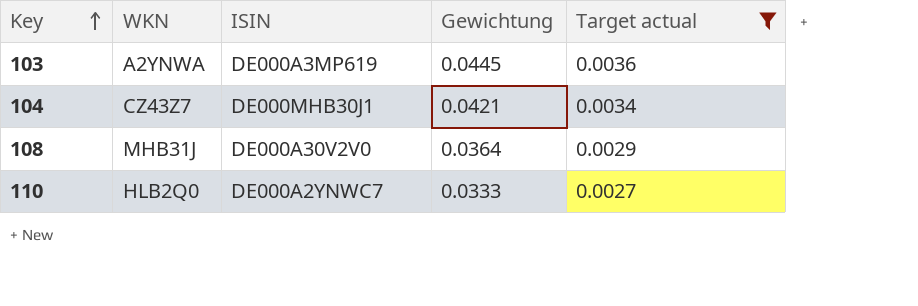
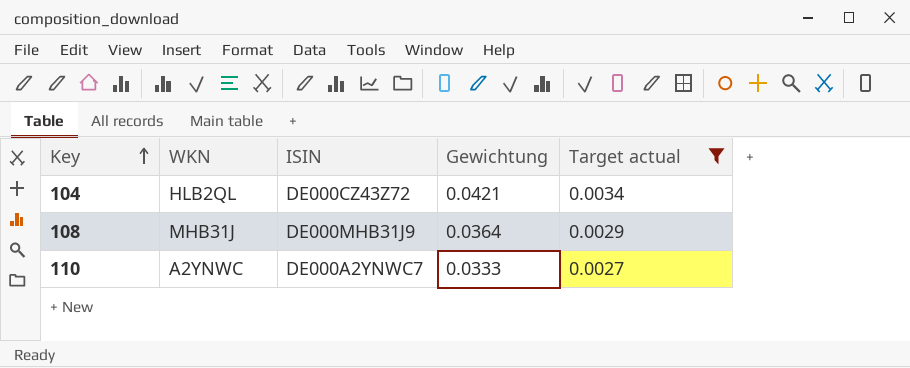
row 103: A2YNWA | DE000A3MP619 | 0.0445 | 0.0036 -> none
104 | WKN: CZ43Z7 -> HLB2QL
104 | ISIN: DE000MHB30J1 -> DE000CZ43Z72
108 | ISIN: DE000A30V2V0 -> DE000MHB31J9
110 | WKN: HLB2Q0 -> A2YNWC

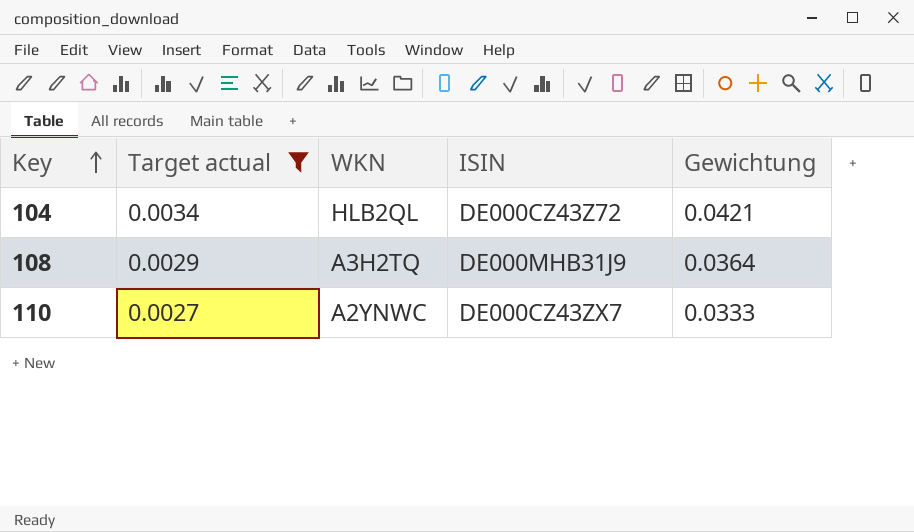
column Target actual | position: 5 -> 2
108 | WKN: MHB31J -> A3H2TQ
110 | ISIN: DE000A2YNWC7 -> DE000CZ43ZX7

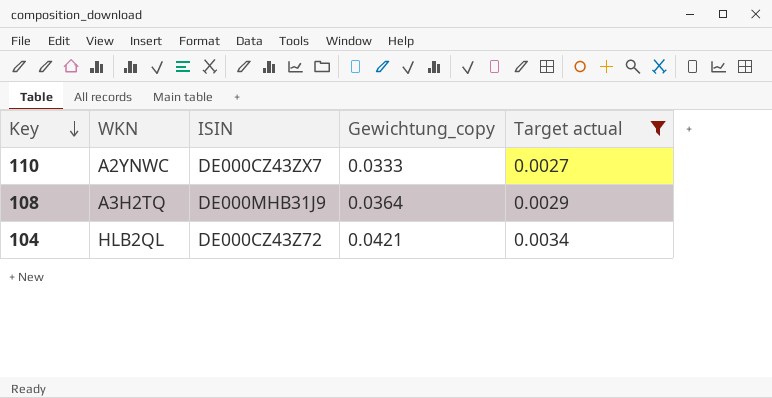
row order: Key ascending -> Key descending
column name: Gewichtung -> Gewichtung_copy
column Target actual | position: 2 -> 5

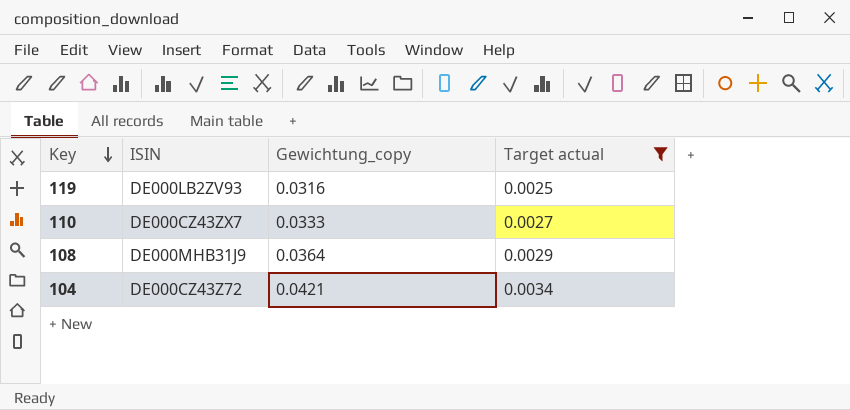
column WKN | position: 2 -> none
row 119: none -> DE000LB2ZV93 | 0.0316 | 0.0025

